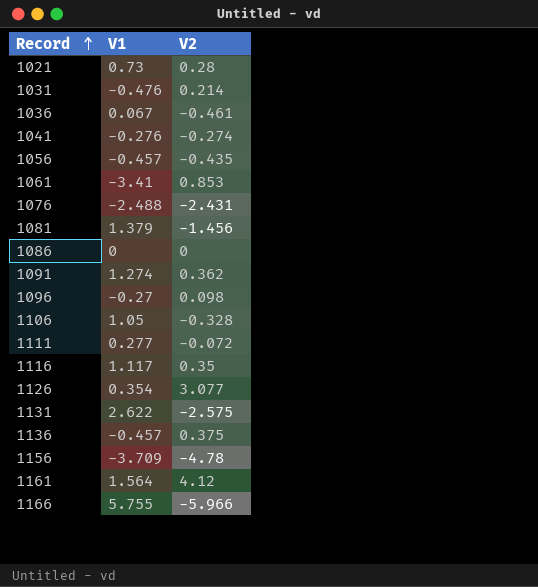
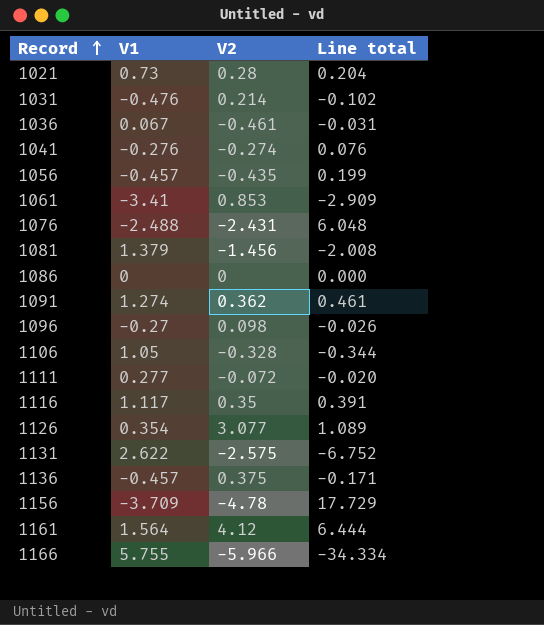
column Line total | formula: none -> [V1] * [V2]

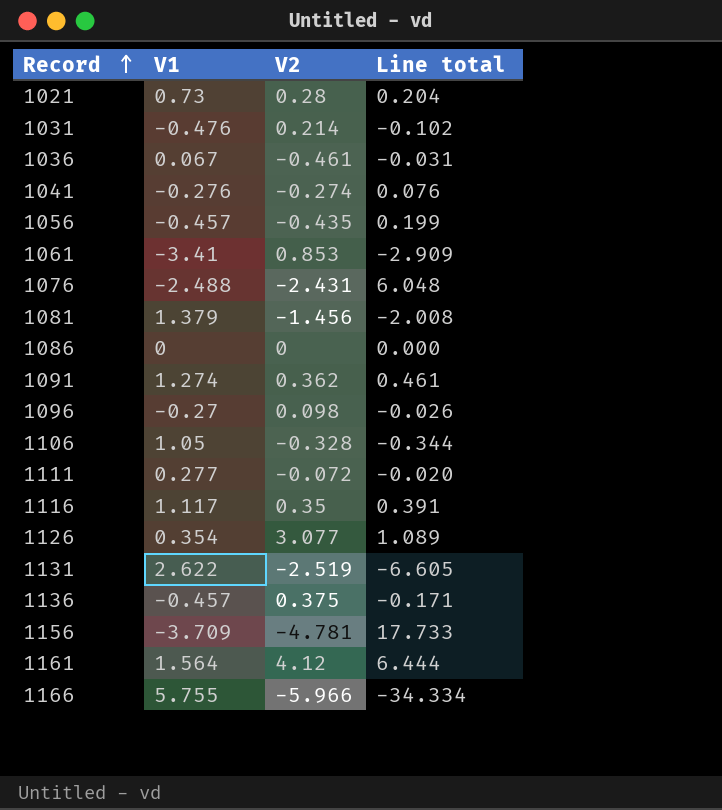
1131 | V2: -2.575 -> -2.519
1131 | Line total: -6.752 -> -6.605
1156 | V2: -4.78 -> -4.781
1156 | Line total: 17.729 -> 17.733

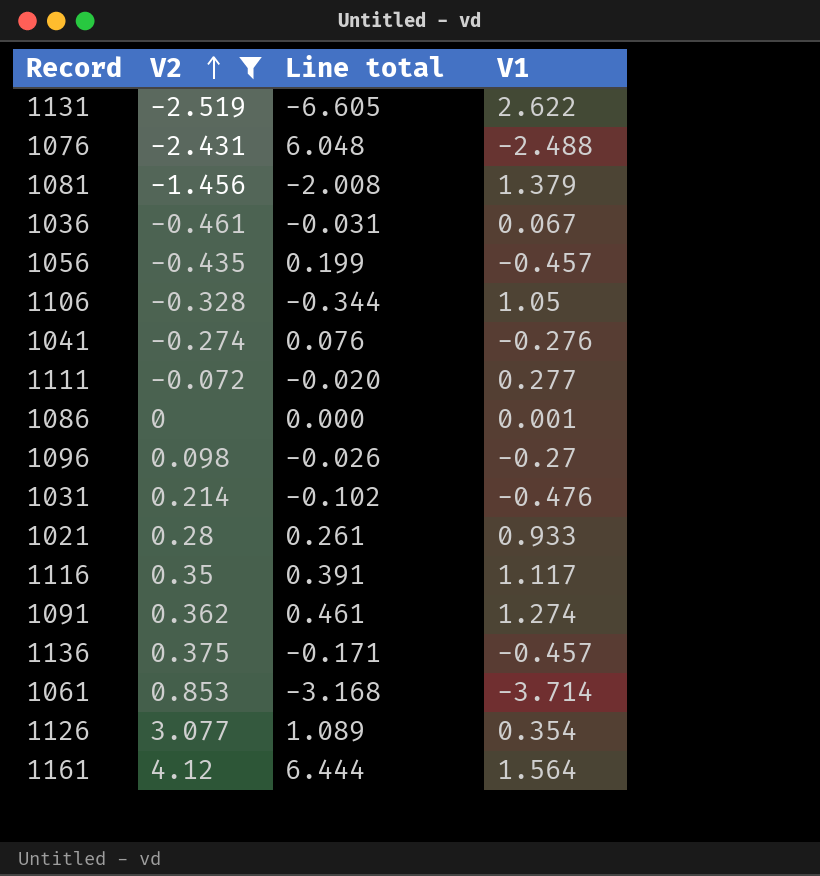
filter: none -> V2 >= -2.519
row order: Record ascending -> V2 ascending
column V1 | position: 2 -> 4
1086 | V1: 0 -> 0.001
1021 | Line total: 0.204 -> 0.261
1021 | V1: 0.73 -> 0.933
1061 | Line total: -2.909 -> -3.168
1061 | V1: -3.41 -> -3.714

